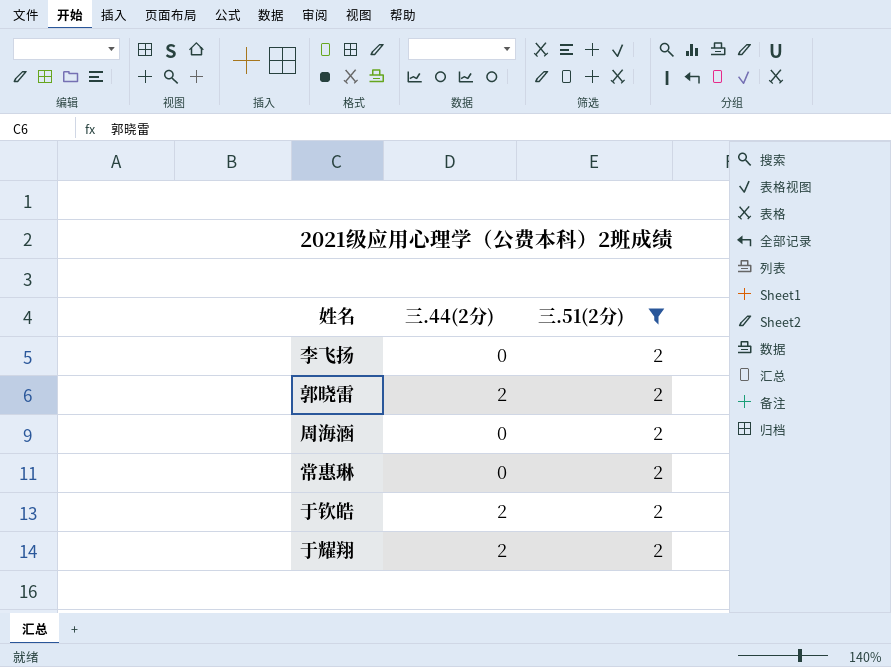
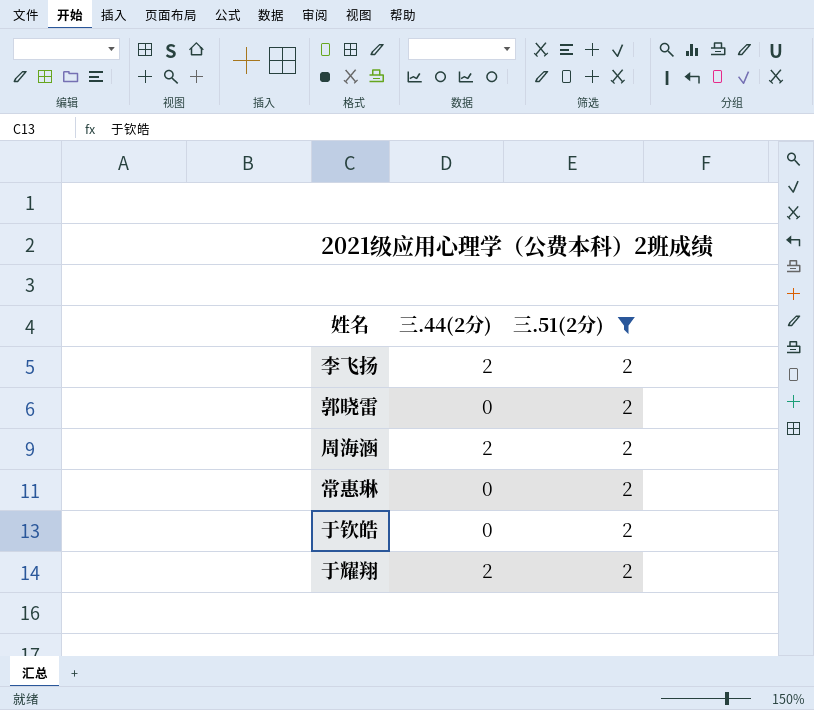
李飞扬 | 三.44(2分): 0 -> 2
郭晓雷 | 三.44(2分): 2 -> 0
周海涵 | 三.44(2分): 0 -> 2
于钦皓 | 三.44(2分): 2 -> 0

